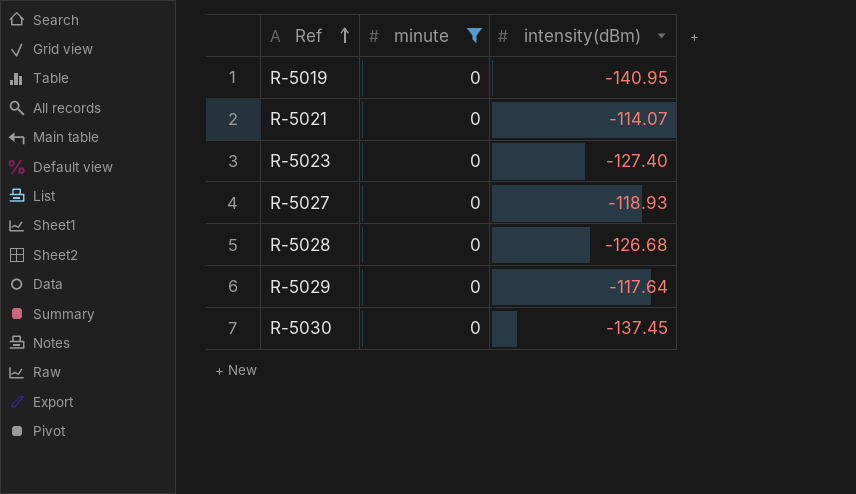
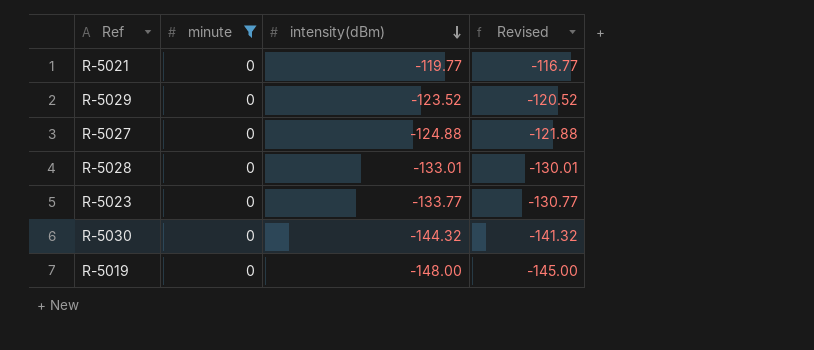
row order: Ref ascending -> intensity(dBm) descending
column Revised | formula: none -> [intensity(dBm)] + 3
R-5021 | intensity(dBm): -114.07 -> -119.77
R-5029 | intensity(dBm): -117.64 -> -123.52
R-5027 | intensity(dBm): -118.93 -> -124.88
R-5028 | intensity(dBm): -126.68 -> -133.01
R-5023 | intensity(dBm): -127.40 -> -133.77
R-5030 | intensity(dBm): -137.45 -> -144.32
R-5019 | intensity(dBm): -140.95 -> -148.00

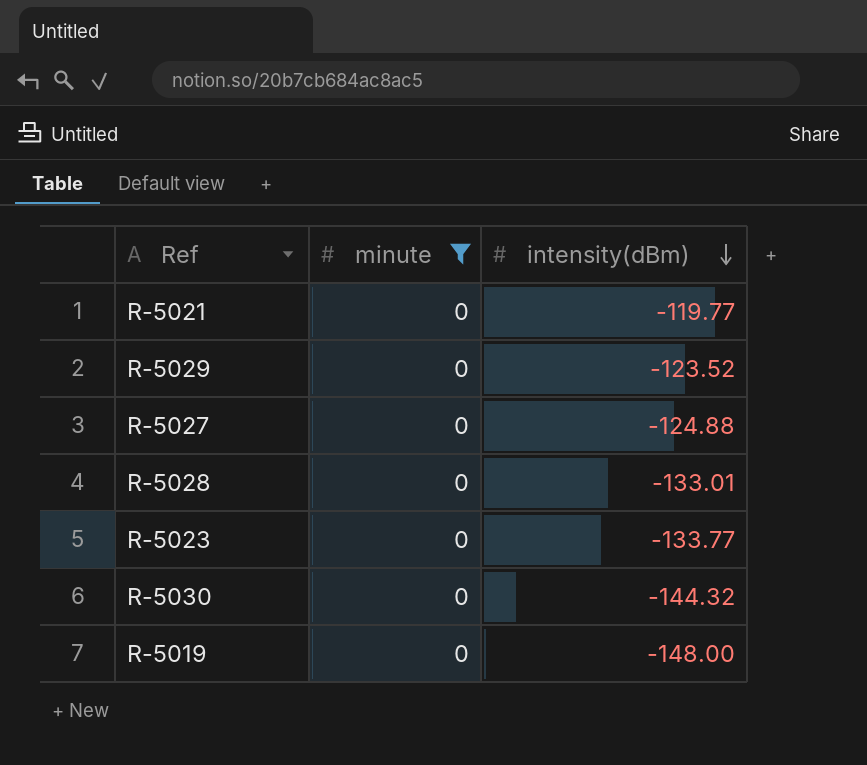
column Revised | formula: [intensity(dBm)] + 3 -> none

